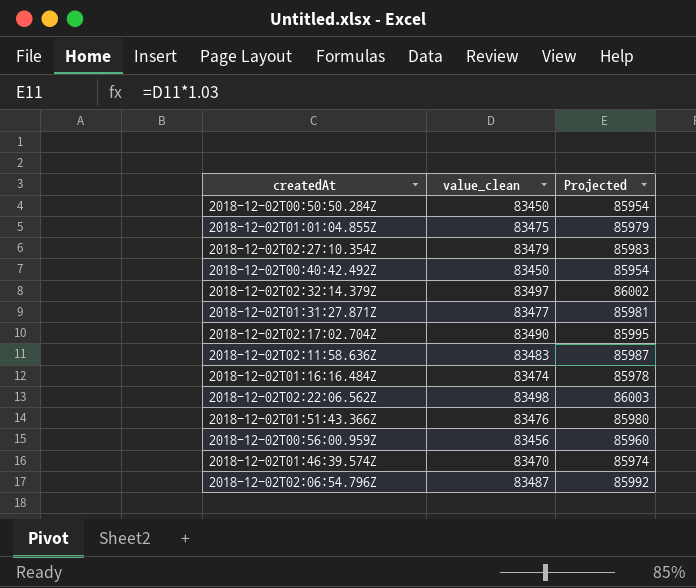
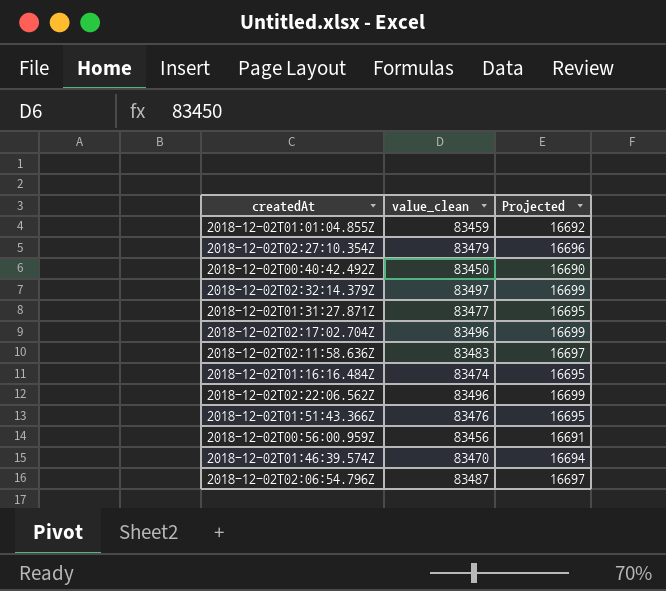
column Projected | formula: [value_clean] * 1.03 -> [value_clean] * 0.2
row 2018-12-02T00:50:50.284Z: 83450 | 85954 -> none
2018-12-02T01:01:04.855Z | value_clean: 83475 -> 83459
2018-12-02T02:17:02.704Z | value_clean: 83490 -> 83496
2018-12-02T02:22:06.562Z | value_clean: 83498 -> 83496

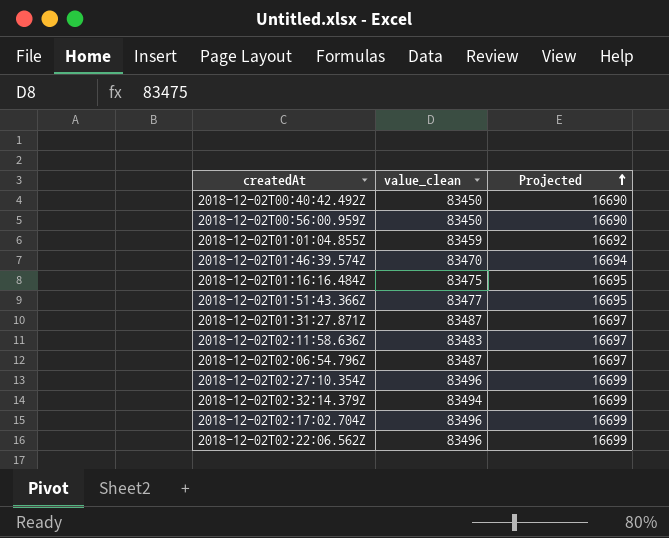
row order: none -> Projected ascending
2018-12-02T00:56:00.959Z | value_clean: 83456 -> 83450
2018-12-02T00:56:00.959Z | Projected: 16691 -> 16690
2018-12-02T01:16:16.484Z | value_clean: 83474 -> 83475
2018-12-02T01:51:43.366Z | value_clean: 83476 -> 83477
2018-12-02T01:31:27.871Z | value_clean: 83477 -> 83487
2018-12-02T01:31:27.871Z | Projected: 16695 -> 16697
2018-12-02T02:27:10.354Z | value_clean: 83479 -> 83496
2018-12-02T02:27:10.354Z | Projected: 16696 -> 16699
2018-12-02T02:32:14.379Z | value_clean: 83497 -> 83494

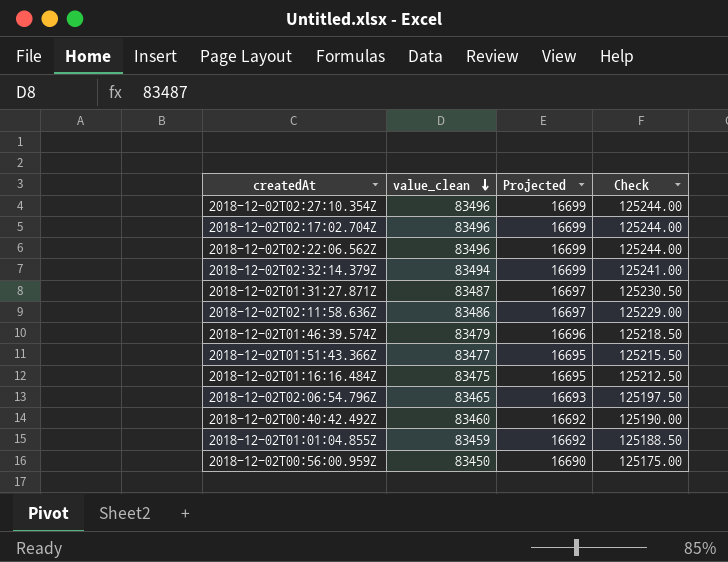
row order: Projected ascending -> value_clean descending
column Check | formula: none -> [value_clean] * 1.5
2018-12-02T02:11:58.636Z | value_clean: 83483 -> 83486
2018-12-02T01:46:39.574Z | value_clean: 83470 -> 83479
2018-12-02T01:46:39.574Z | Projected: 16694 -> 16696
2018-12-02T02:06:54.796Z | value_clean: 83487 -> 83465
2018-12-02T02:06:54.796Z | Projected: 16697 -> 16693
2018-12-02T00:40:42.492Z | value_clean: 83450 -> 83460
2018-12-02T00:40:42.492Z | Projected: 16690 -> 16692

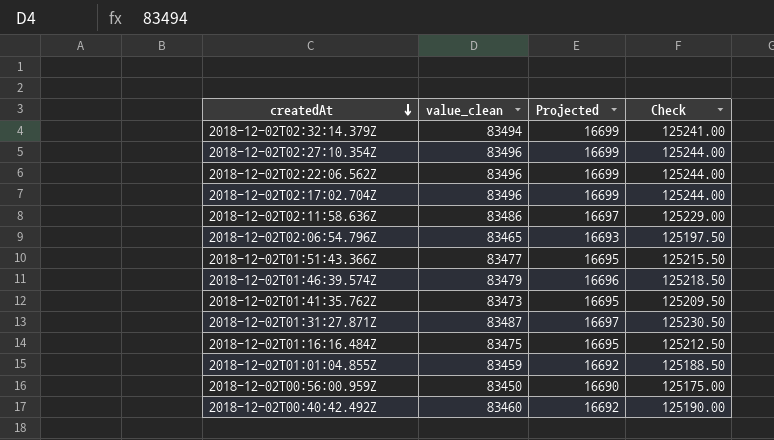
row order: value_clean descending -> createdAt descending
row 2018-12-02T01:41:35.762Z: none -> 83473 | 16695 | 125209.50

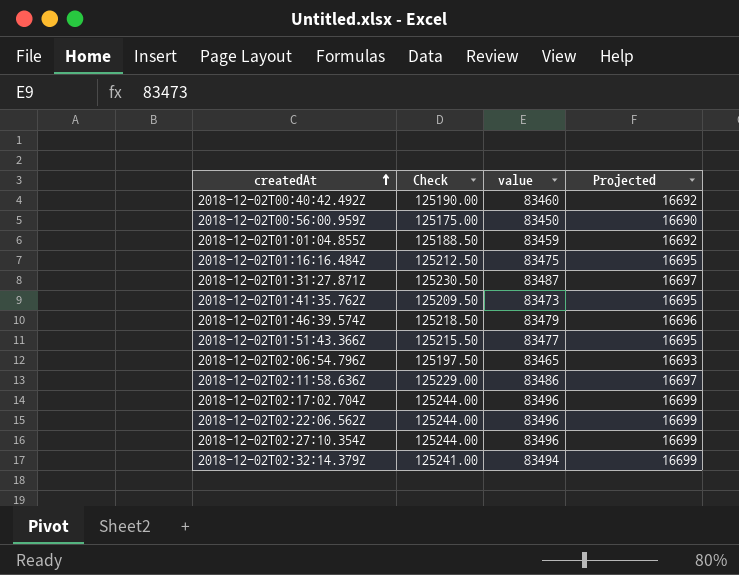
row order: createdAt descending -> createdAt ascending
column Check | position: 4 -> 2
column name: value_clean -> value

